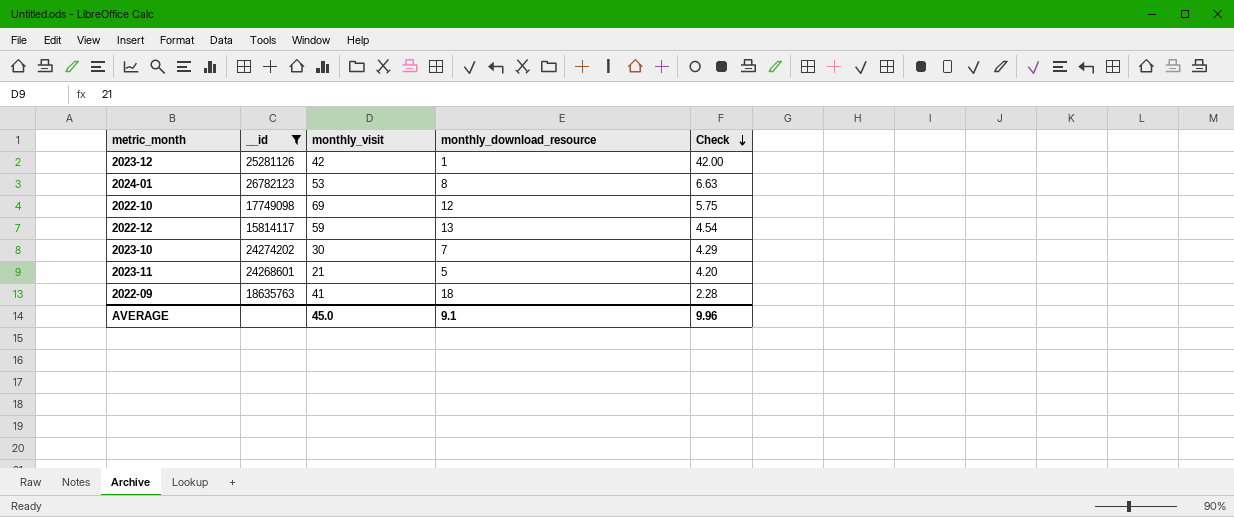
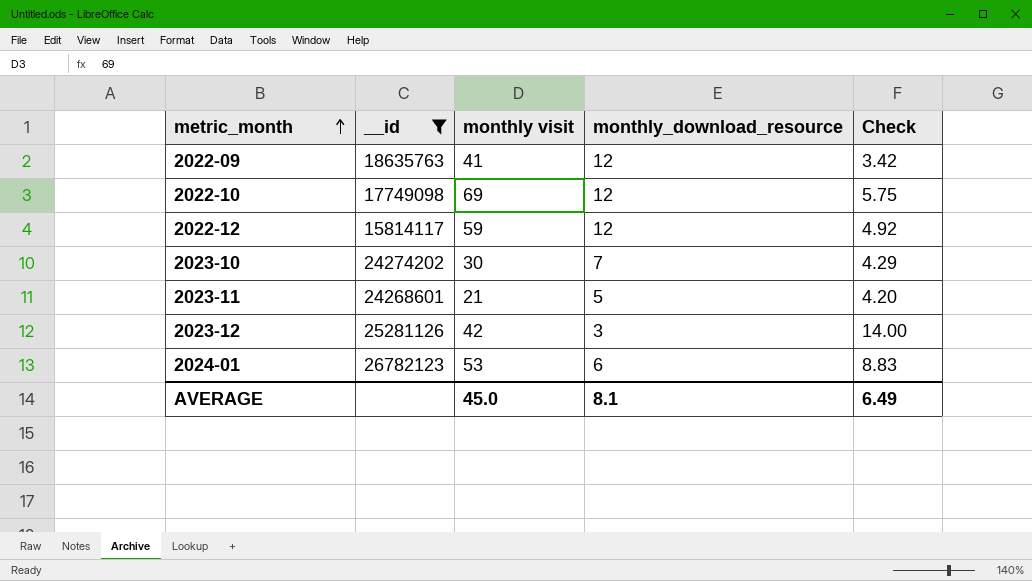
row order: Check descending -> metric_month ascending
column name: monthly_visit -> monthly visit
2022-09 | monthly_download_resource: 18 -> 12
2022-09 | Check: 2.28 -> 3.42
2022-12 | monthly_download_resource: 13 -> 12
2022-12 | Check: 4.54 -> 4.92
2023-12 | monthly_download_resource: 1 -> 3
2023-12 | Check: 42.00 -> 14.00
2024-01 | monthly_download_resource: 8 -> 6
2024-01 | Check: 6.63 -> 8.83
AVERAGE | monthly_download_resource: 9.1 -> 8.1
AVERAGE | Check: 9.96 -> 6.49

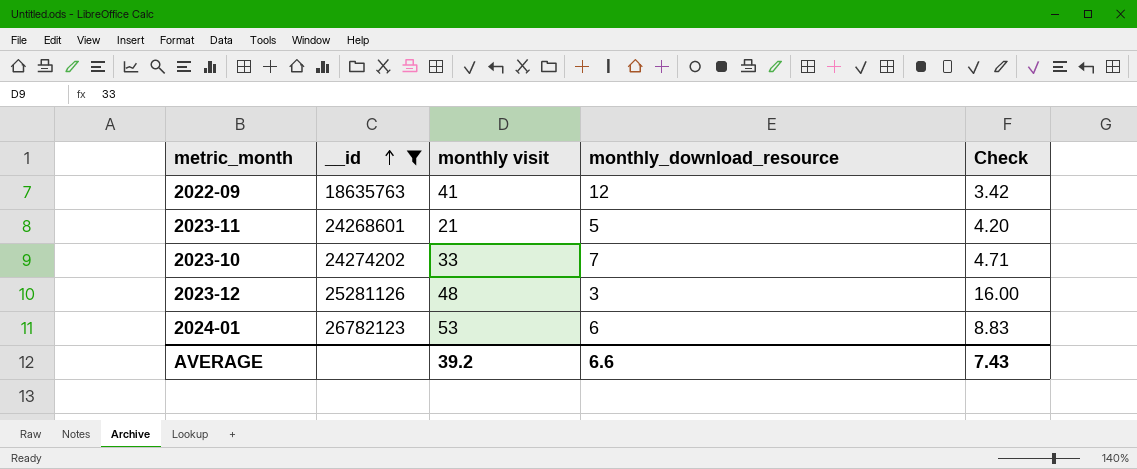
row order: metric_month ascending -> __id ascending
row 2022-10: 17749098 | 69 | 12 | 5.75 -> none
row 2022-12: 15814117 | 59 | 12 | 4.92 -> none
2023-10 | monthly visit: 30 -> 33
2023-10 | Check: 4.29 -> 4.71
2023-12 | monthly visit: 42 -> 48
2023-12 | Check: 14.00 -> 16.00
AVERAGE | monthly visit: 45.0 -> 39.2
AVERAGE | monthly_download_resource: 8.1 -> 6.6
AVERAGE | Check: 6.49 -> 7.43

